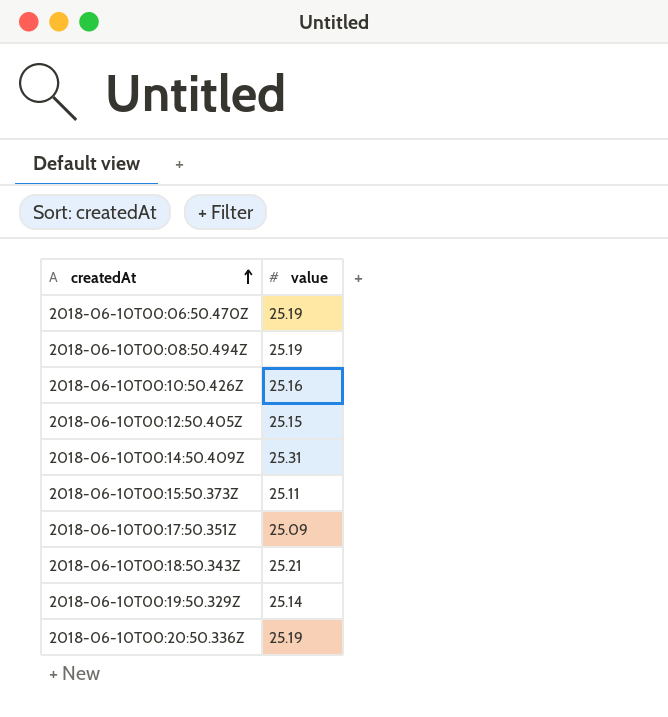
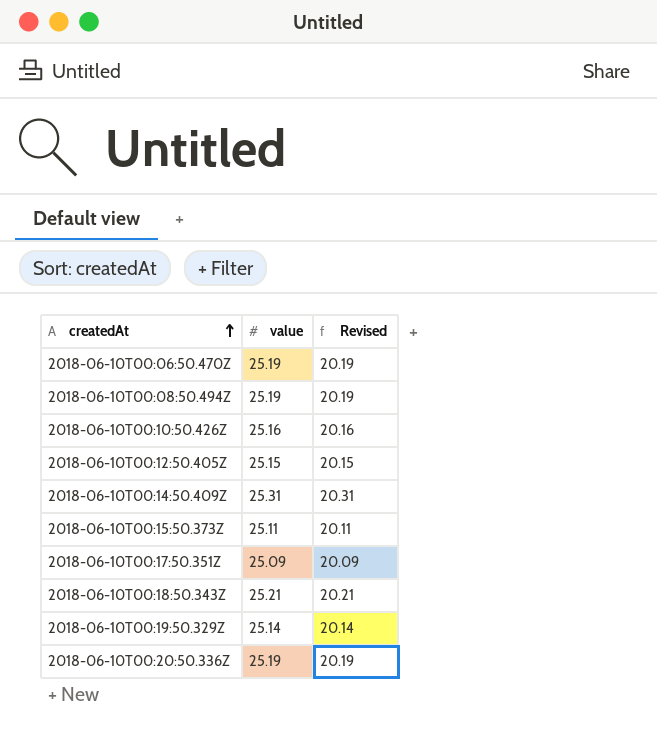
column Revised | formula: none -> [value] - 5

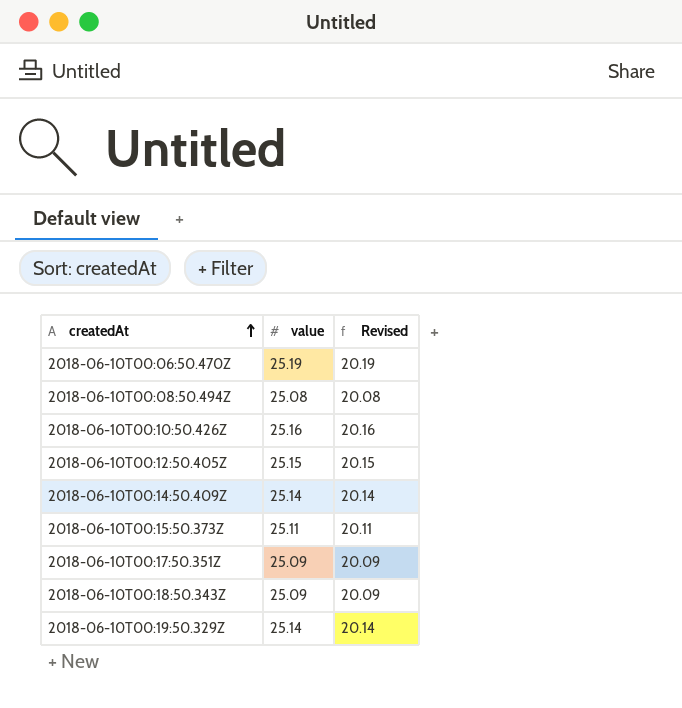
row 2018-06-10T00:20:50.336Z: 25.19 | 20.19 -> none
2018-06-10T00:08:50.494Z | value: 25.19 -> 25.08
2018-06-10T00:08:50.494Z | Revised: 20.19 -> 20.08
2018-06-10T00:14:50.409Z | value: 25.31 -> 25.14
2018-06-10T00:14:50.409Z | Revised: 20.31 -> 20.14
2018-06-10T00:18:50.343Z | value: 25.21 -> 25.09
2018-06-10T00:18:50.343Z | Revised: 20.21 -> 20.09

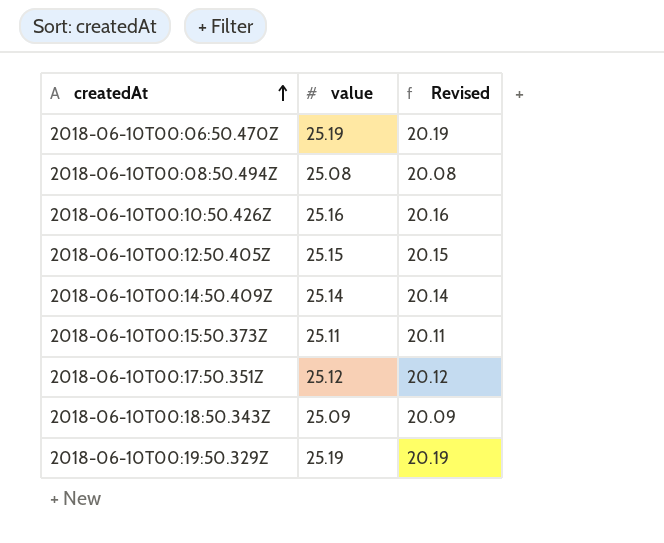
2018-06-10T00:17:50.351Z | value: 25.09 -> 25.12
2018-06-10T00:17:50.351Z | Revised: 20.09 -> 20.12
2018-06-10T00:19:50.329Z | value: 25.14 -> 25.19
2018-06-10T00:19:50.329Z | Revised: 20.14 -> 20.19

